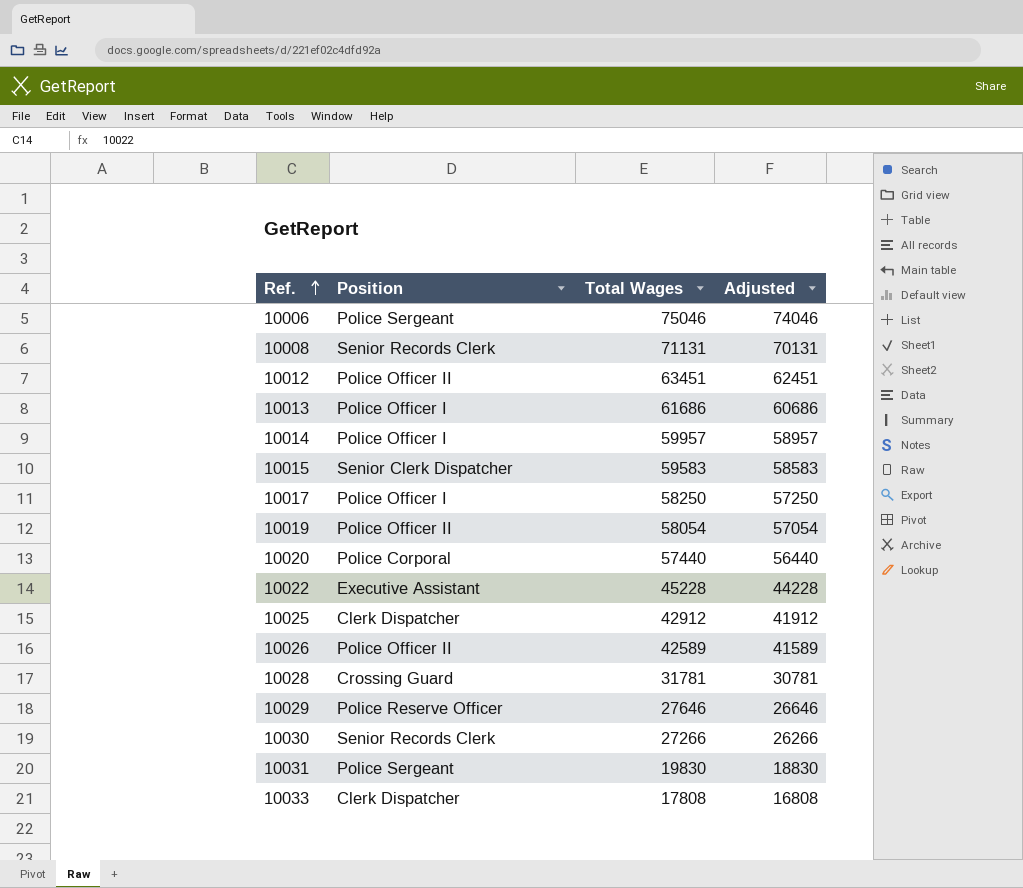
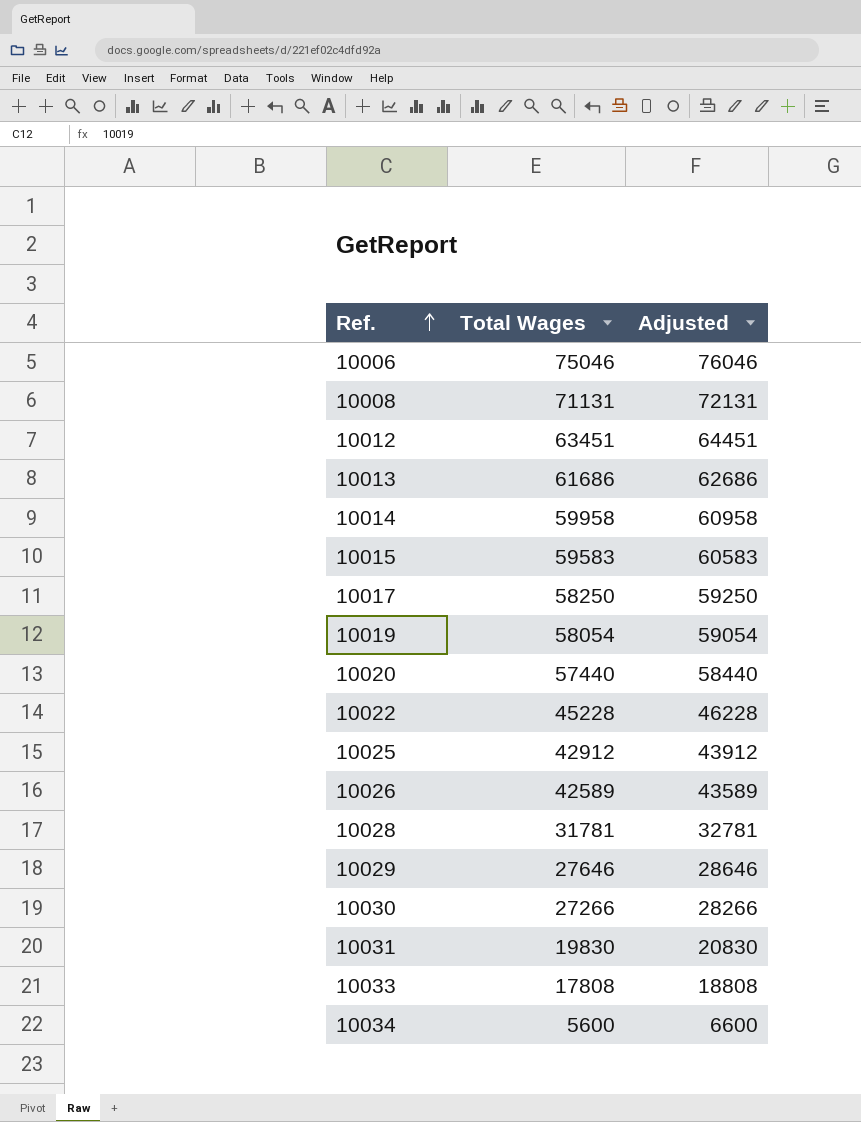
column Position | position: 2 -> none
column Adjusted | formula: [Total Wages] - 1000 -> [Total Wages] + 1000
10014 | Total Wages: 59957 -> 59958
row 10034: none -> 5600 | 6600

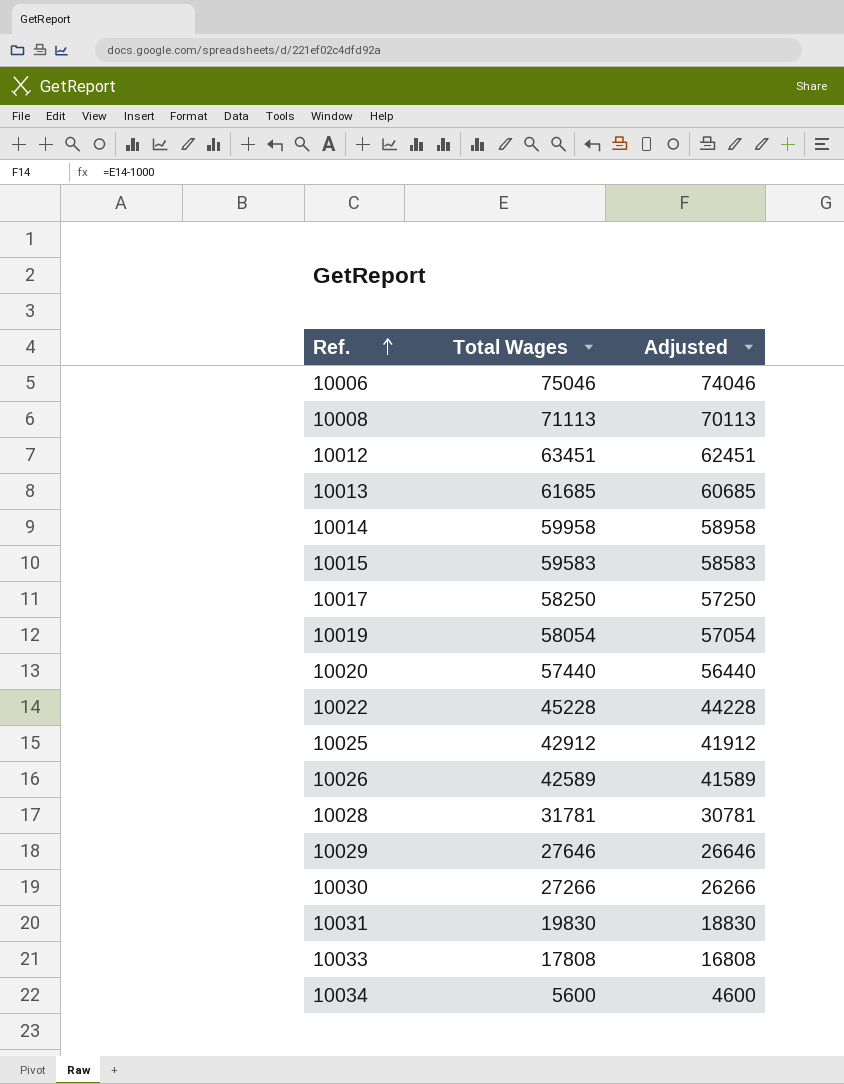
column Adjusted | formula: [Total Wages] + 1000 -> [Total Wages] - 1000
10008 | Total Wages: 71131 -> 71113
10013 | Total Wages: 61686 -> 61685

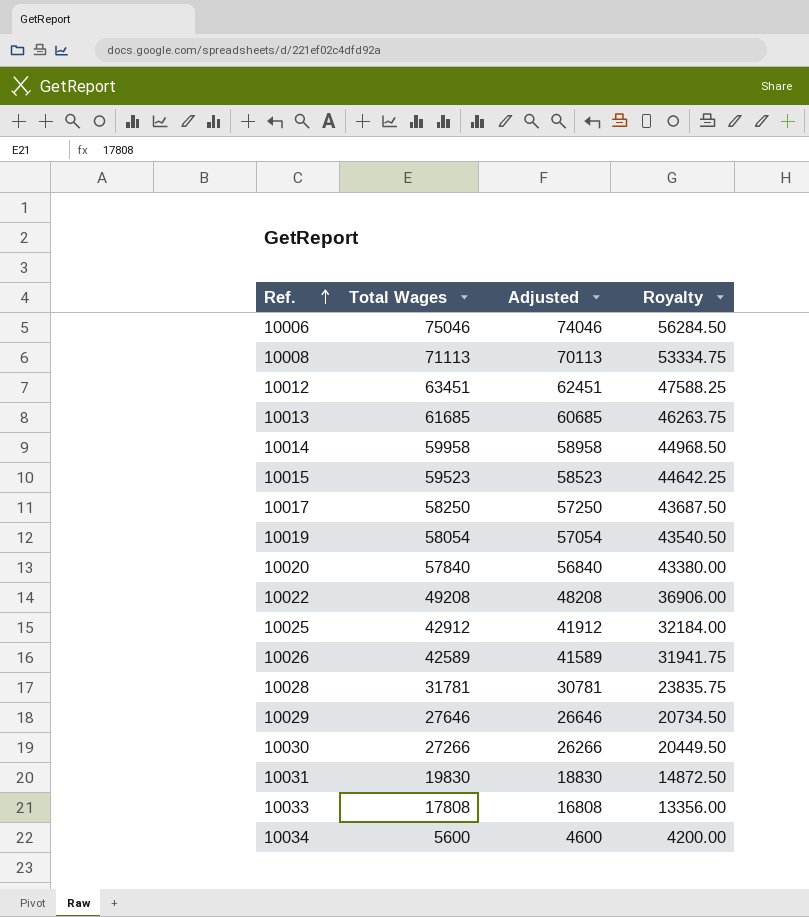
column Royalty | formula: none -> [Total Wages] * 0.75
10015 | Total Wages: 59583 -> 59523
10015 | Adjusted: 58583 -> 58523
10020 | Total Wages: 57440 -> 57840
10020 | Adjusted: 56440 -> 56840
10022 | Total Wages: 45228 -> 49208
10022 | Adjusted: 44228 -> 48208

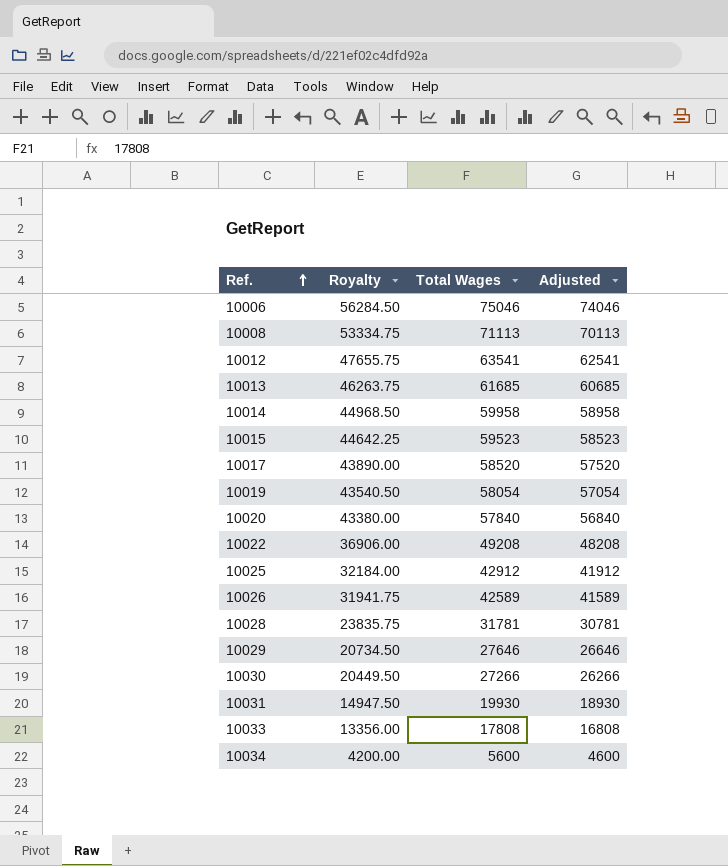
column Royalty | position: 4 -> 2
10012 | Royalty: 47588.25 -> 47655.75
10012 | Total Wages: 63451 -> 63541
10012 | Adjusted: 62451 -> 62541
10017 | Royalty: 43687.50 -> 43890.00
10017 | Total Wages: 58250 -> 58520
10017 | Adjusted: 57250 -> 57520
10031 | Royalty: 14872.50 -> 14947.50
10031 | Total Wages: 19830 -> 19930
10031 | Adjusted: 18830 -> 18930

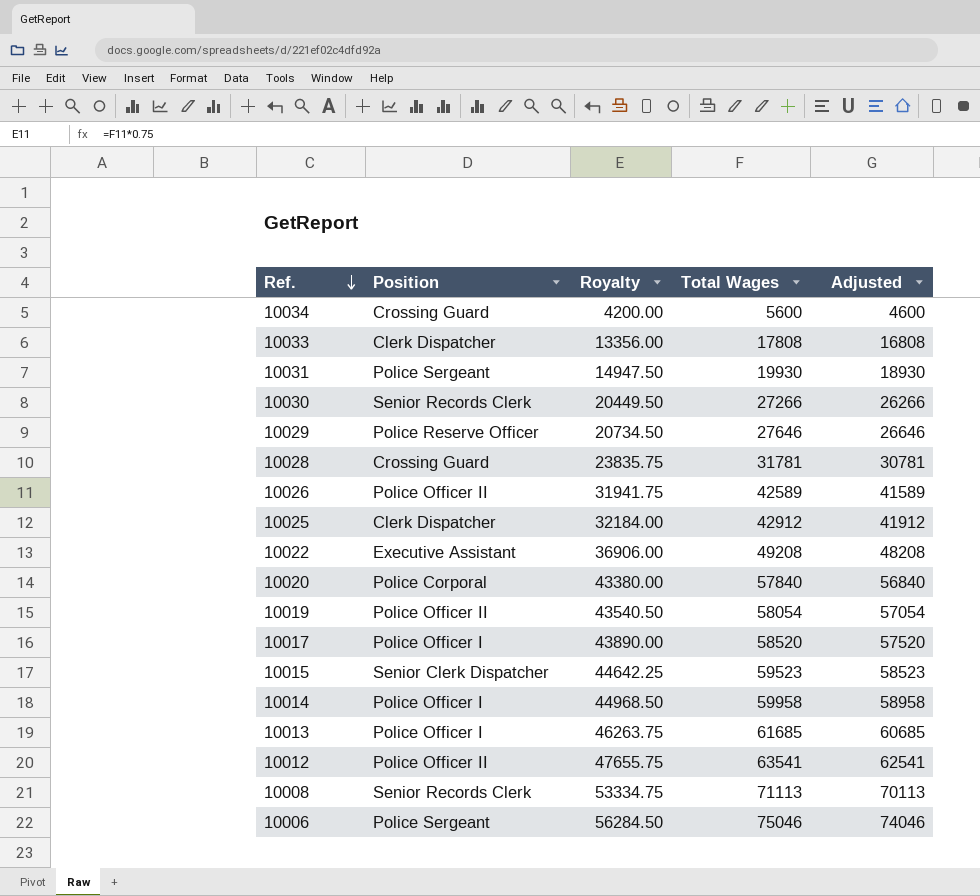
row order: Ref. ascending -> Ref. descending
column Position | position: none -> 2

